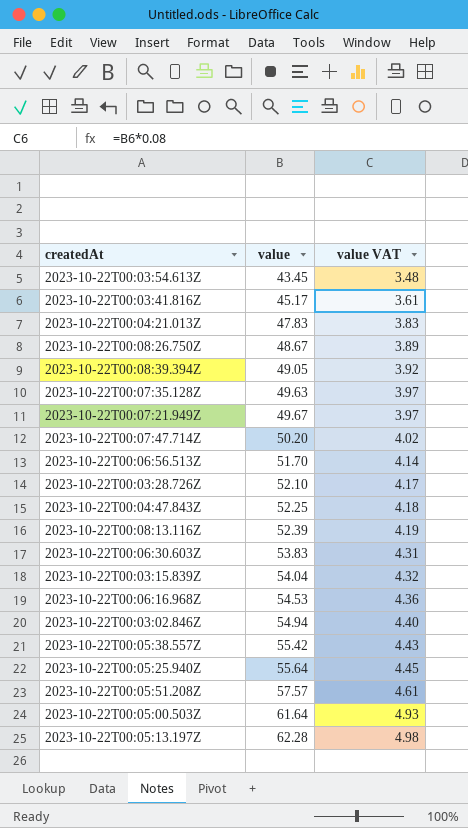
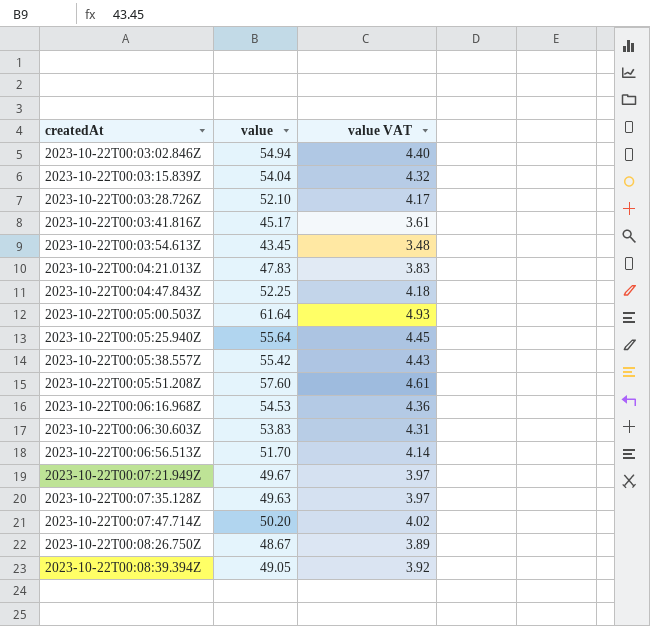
row order: value ascending -> createdAt ascending
row 2023-10-22T00:08:13.116Z: 52.39 | 4.19 -> none
row 2023-10-22T00:05:13.197Z: 62.28 | 4.98 -> none
2023-10-22T00:05:51.208Z | value: 57.57 -> 57.60

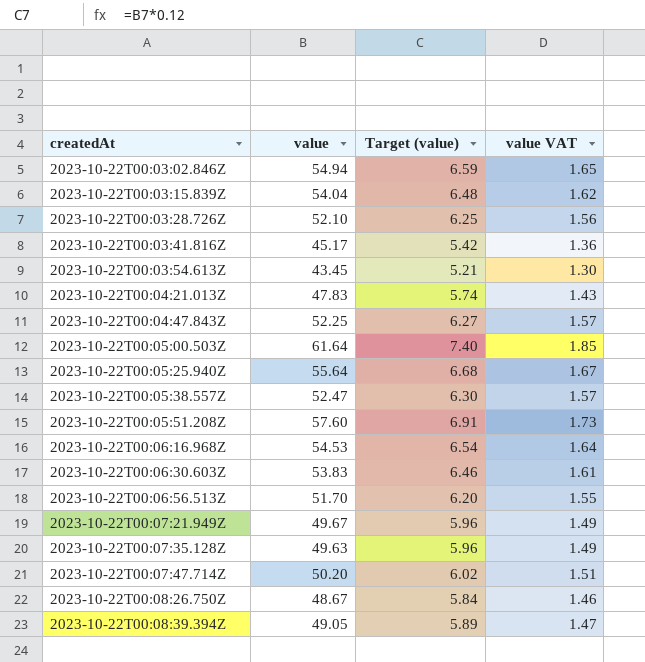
column Target (value) | formula: none -> [value] * 0.12
column value VAT | formula: [value] * 0.08 -> [value] * 0.03
2023-10-22T00:05:38.557Z | value: 55.42 -> 52.47

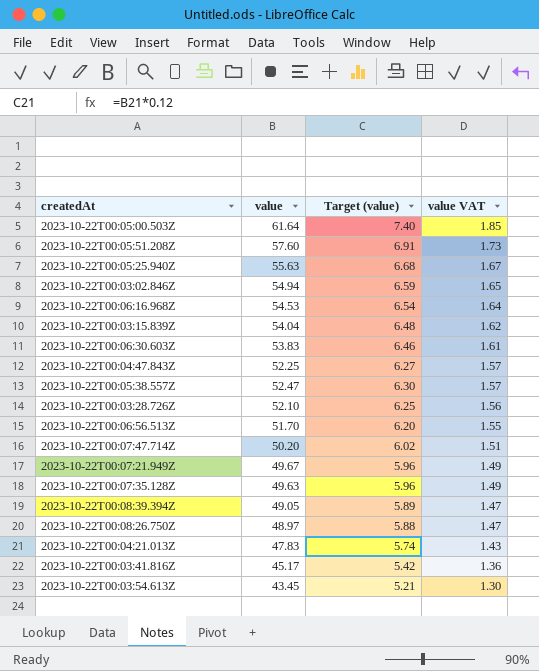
row order: createdAt ascending -> value VAT descending
2023-10-22T00:05:25.940Z | value: 55.64 -> 55.63
2023-10-22T00:08:26.750Z | value: 48.67 -> 48.97
2023-10-22T00:08:26.750Z | Target (value): 5.84 -> 5.88
2023-10-22T00:08:26.750Z | value VAT: 1.46 -> 1.47

